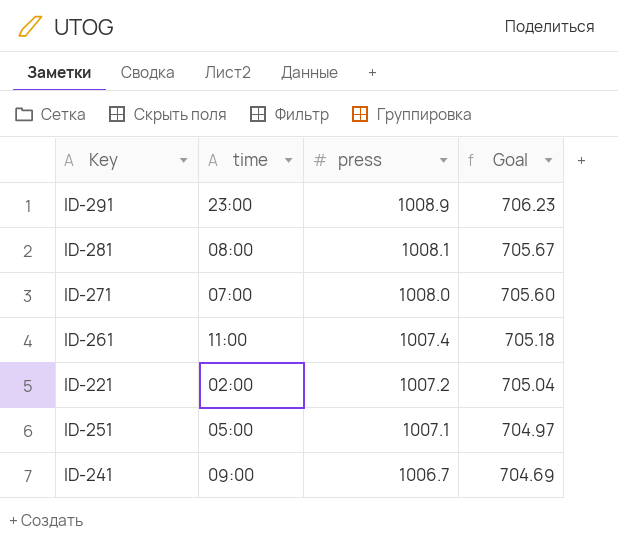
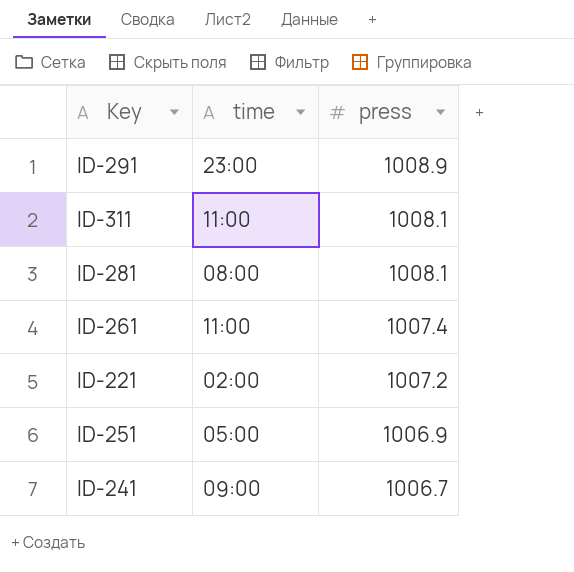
column Goal | formula: [press] * 0.7 -> none
row ID-271: 07:00 | 1008.0 | 705.60 -> none
row ID-311: none -> 11:00 | 1008.1
ID-251 | press: 1007.1 -> 1006.9

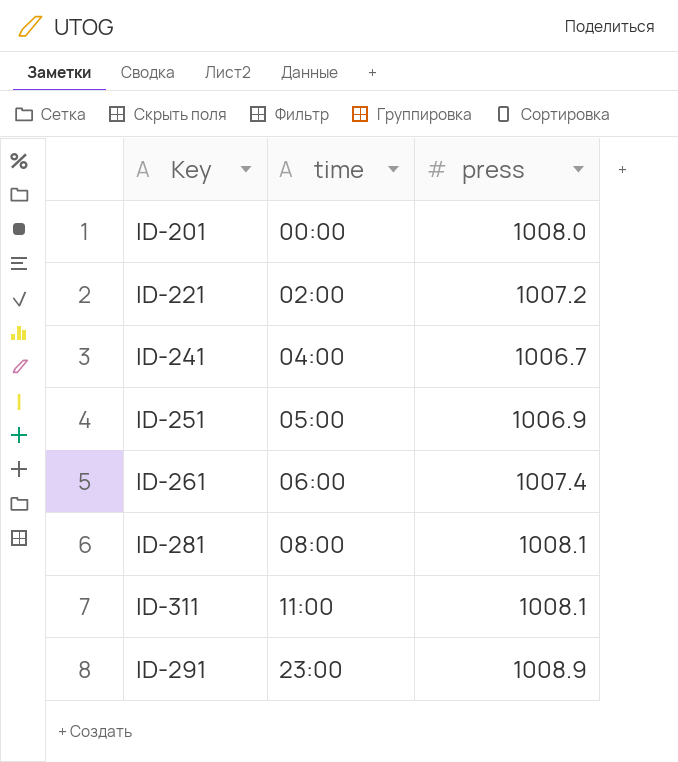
row order: press descending -> time ascending
row ID-201: none -> 00:00 | 1008.0
ID-241 | time: 09:00 -> 04:00
ID-261 | time: 11:00 -> 06:00

